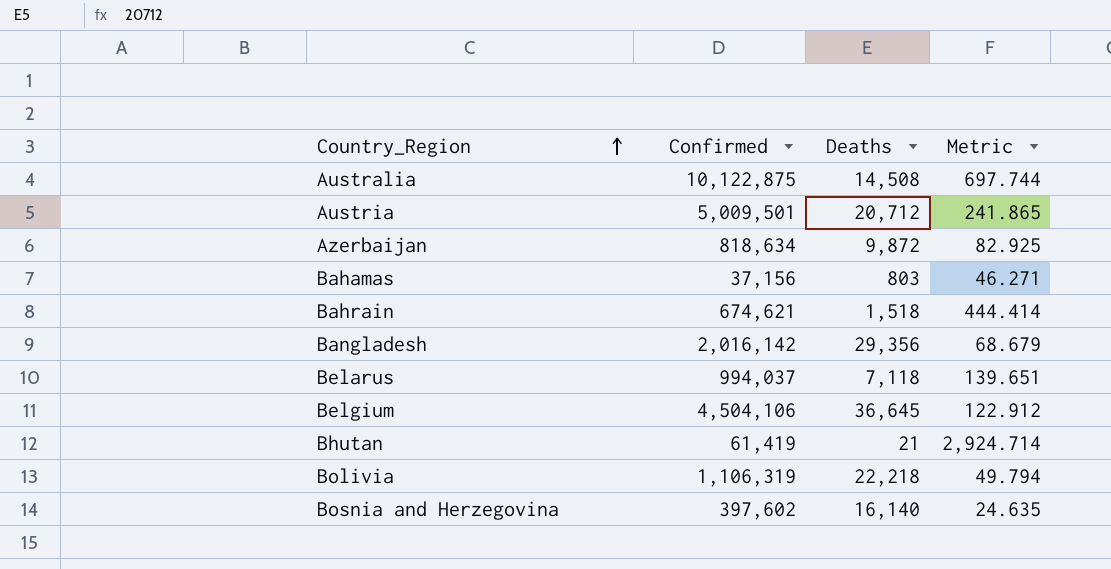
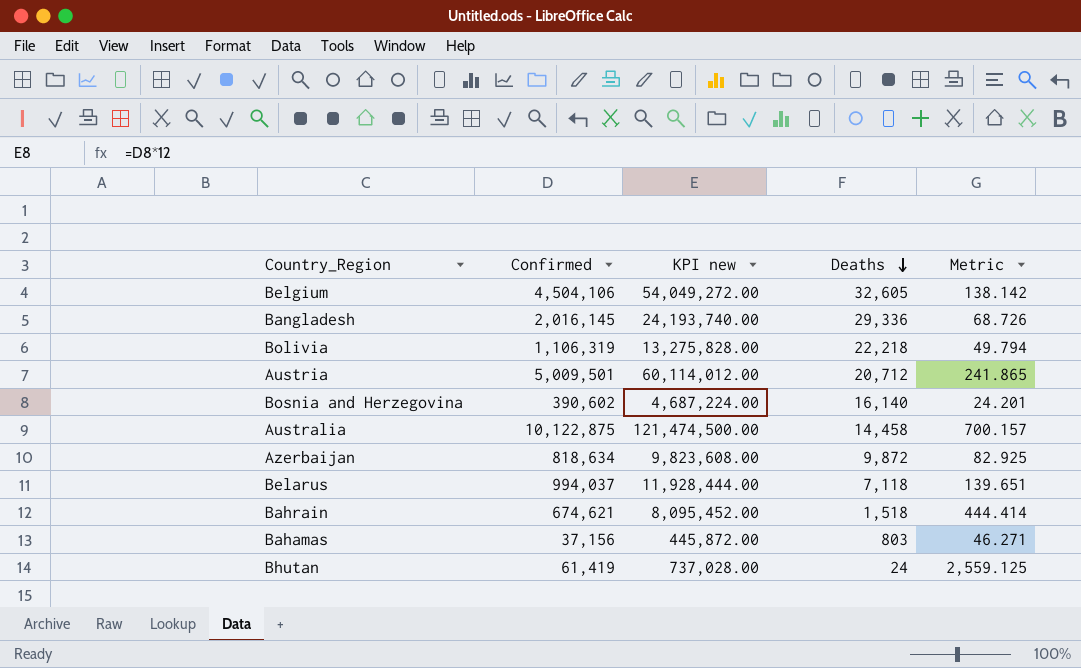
row order: Country_Region ascending -> Deaths descending
column KPI new | formula: none -> [Confirmed] * 12
Belgium | Deaths: 36,645 -> 32,605
Belgium | Metric: 122.912 -> 138.142
Bangladesh | Confirmed: 2,016,142 -> 2,016,145
Bangladesh | Deaths: 29,356 -> 29,336
Bangladesh | Metric: 68.679 -> 68.726
Bosnia and Herzegovina | Confirmed: 397,602 -> 390,602
Bosnia and Herzegovina | Metric: 24.635 -> 24.201
Australia | Deaths: 14,508 -> 14,458
Australia | Metric: 697.744 -> 700.157
Bhutan | Deaths: 21 -> 24
Bhutan | Metric: 2,924.714 -> 2,559.125

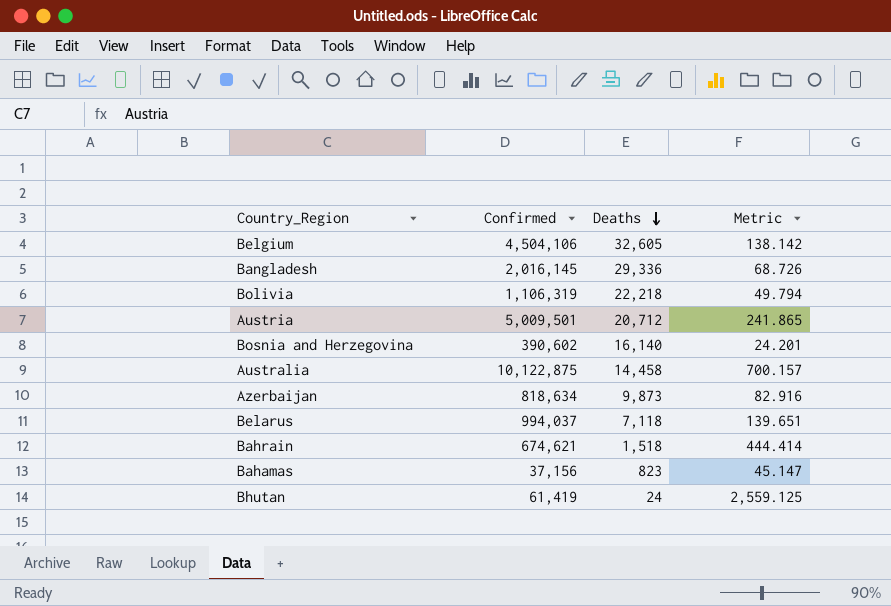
column KPI new | formula: [Confirmed] * 12 -> none
Azerbaijan | Deaths: 9,872 -> 9,873
Azerbaijan | Metric: 82.925 -> 82.916
Bahamas | Deaths: 803 -> 823
Bahamas | Metric: 46.271 -> 45.147

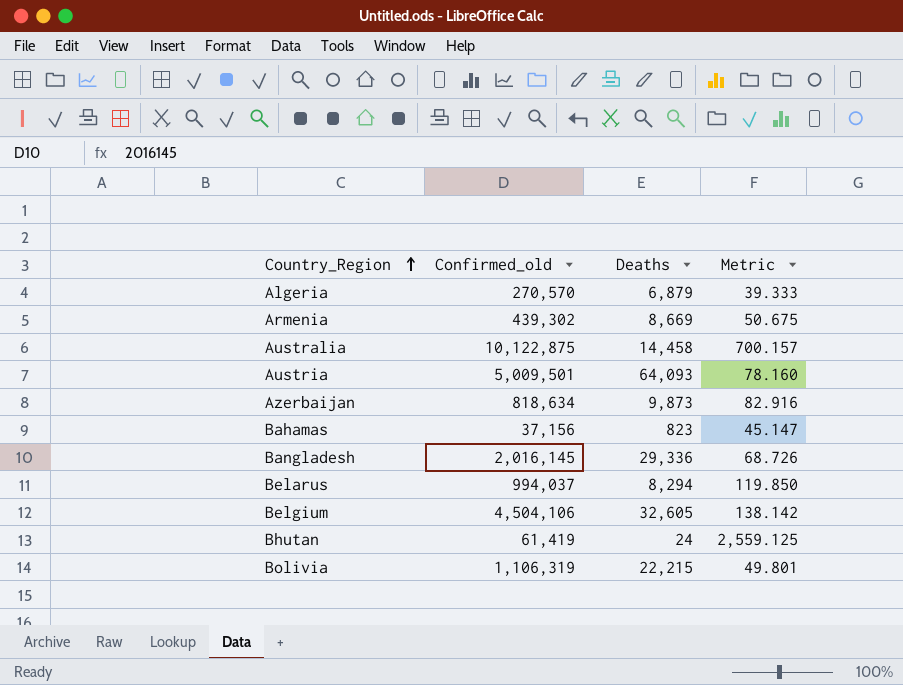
row order: Deaths descending -> Country_Region ascending
column name: Confirmed -> Confirmed_old
row Bosnia and Herzegovina: 390,602 | 16,140 | 24.201 -> none
row Bahrain: 674,621 | 1,518 | 444.414 -> none
row Algeria: none -> 270,570 | 6,879 | 39.333
row Armenia: none -> 439,302 | 8,669 | 50.675
Austria | Deaths: 20,712 -> 64,093
Austria | Metric: 241.865 -> 78.160
Belarus | Deaths: 7,118 -> 8,294
Belarus | Metric: 139.651 -> 119.850
Bolivia | Deaths: 22,218 -> 22,215
Bolivia | Metric: 49.794 -> 49.801

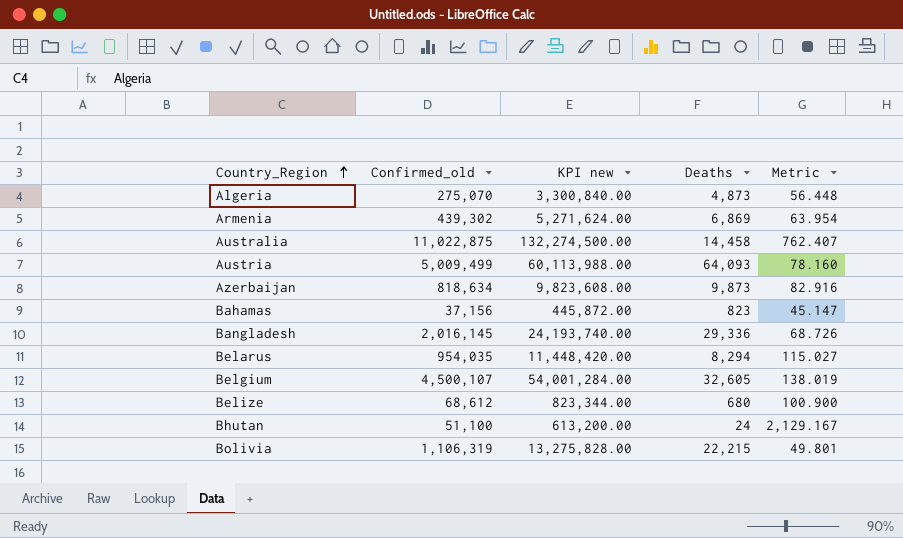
column KPI new | formula: none -> [Confirmed_old] * 12
Algeria | Confirmed_old: 270,570 -> 275,070
Algeria | Deaths: 6,879 -> 4,873
Algeria | Metric: 39.333 -> 56.448
Armenia | Deaths: 8,669 -> 6,869
Armenia | Metric: 50.675 -> 63.954
Australia | Confirmed_old: 10,122,875 -> 11,022,875
Australia | Metric: 700.157 -> 762.407
Austria | Confirmed_old: 5,009,501 -> 5,009,499
Belarus | Confirmed_old: 994,037 -> 954,035
Belarus | Metric: 119.850 -> 115.027
Belgium | Confirmed_old: 4,504,106 -> 4,500,107
Belgium | Metric: 138.142 -> 138.019
row Belize: none -> 68,612 | 823,344.00 | 680 | 100.900
Bhutan | Confirmed_old: 61,419 -> 51,100
Bhutan | Metric: 2,559.125 -> 2,129.167

